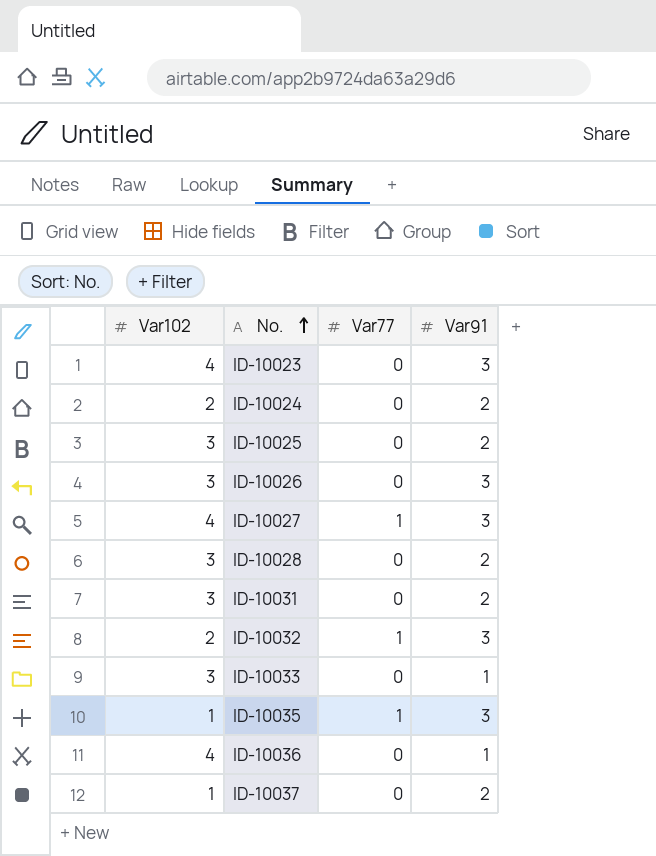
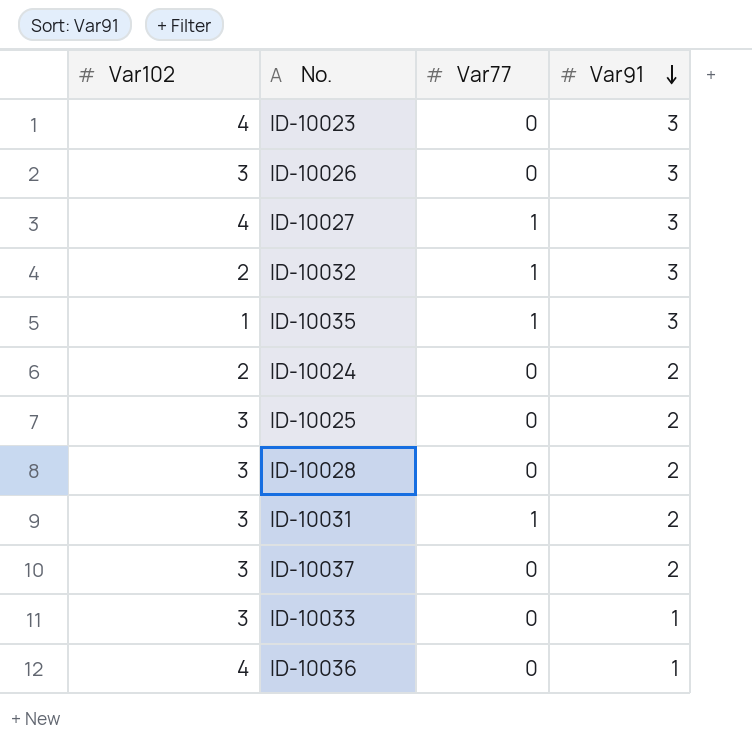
row order: No. ascending -> Var91 descending
ID-10031 | Var77: 0 -> 1
ID-10037 | Var102: 1 -> 3

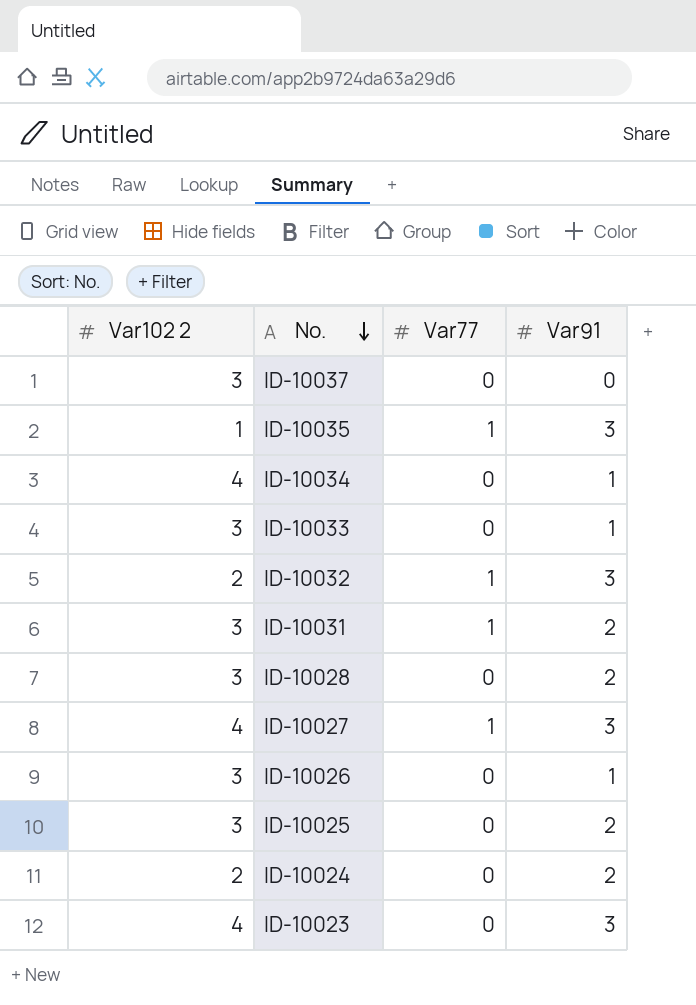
row order: Var91 descending -> No. descending
column name: Var102 -> Var102 2
row ID-10036: 4 | 0 | 1 -> none
ID-10037 | Var91: 2 -> 0
row ID-10034: none -> 4 | 0 | 1
ID-10026 | Var91: 3 -> 1

